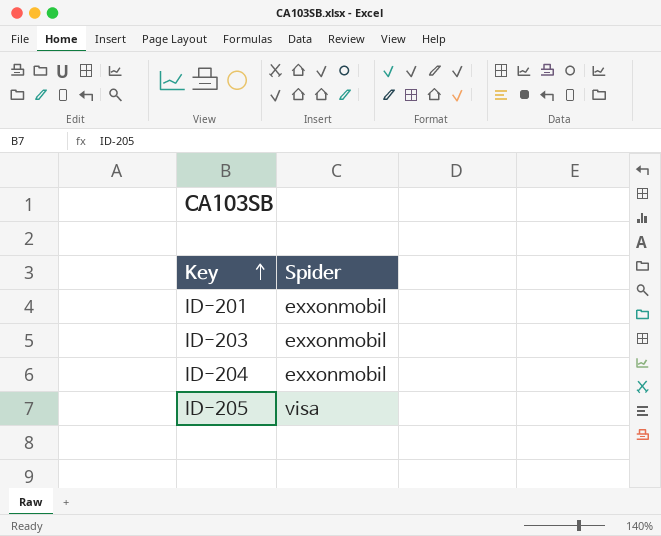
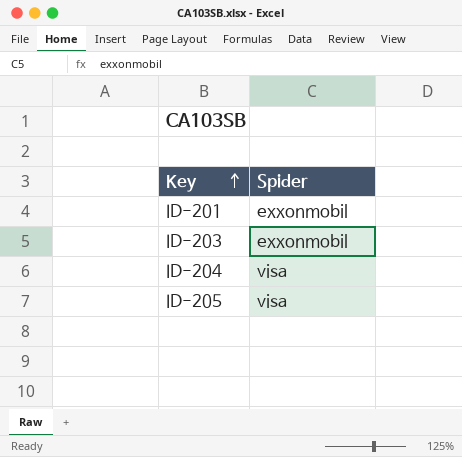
ID-204 | Spider: exxonmobil -> visa

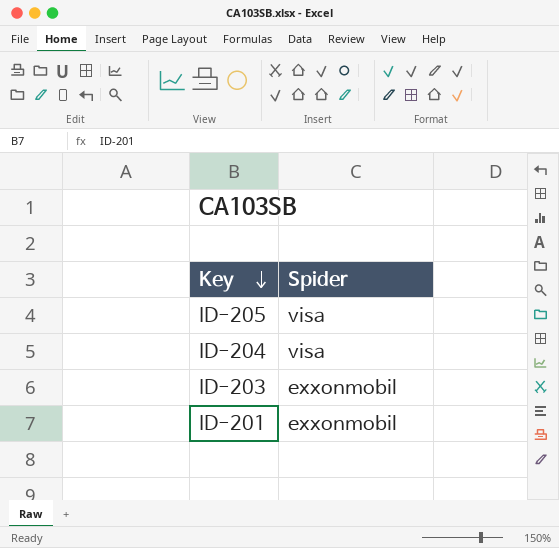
row order: Key ascending -> Key descending

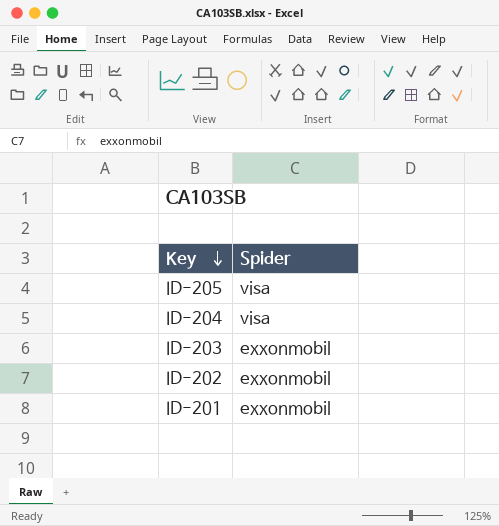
row ID-202: none -> exxonmobil

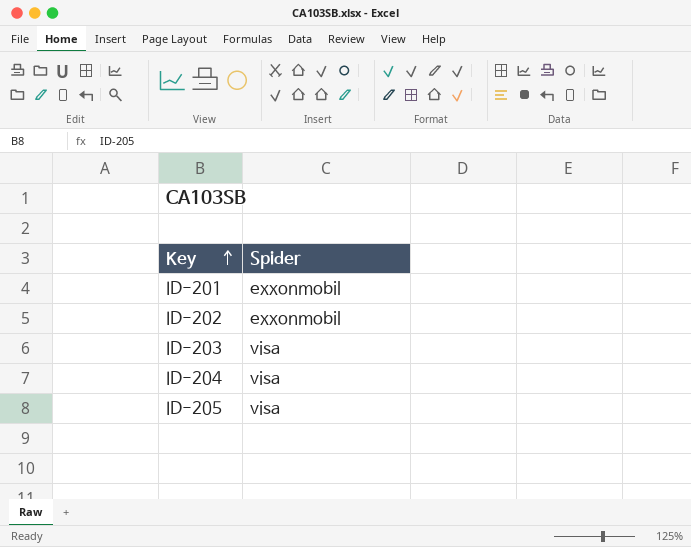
row order: Key descending -> Key ascending
ID-203 | Spider: exxonmobil -> visa

